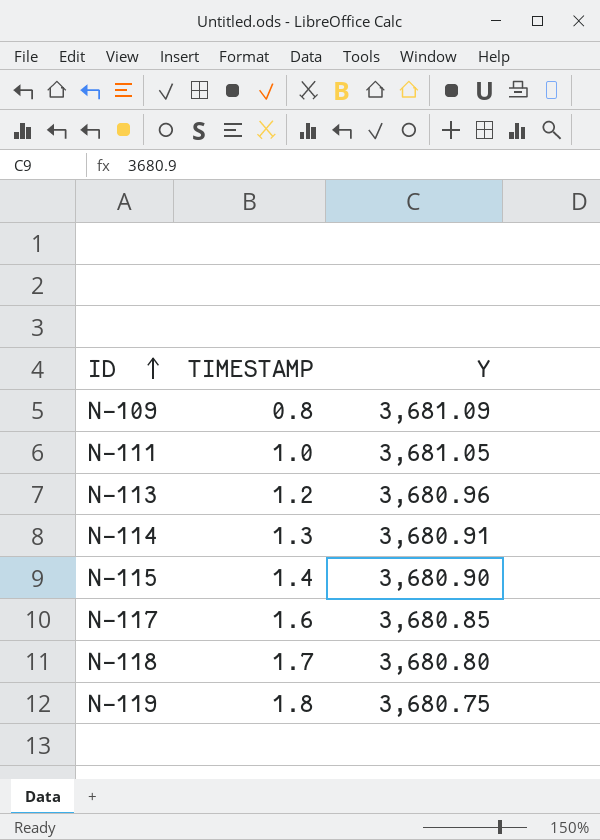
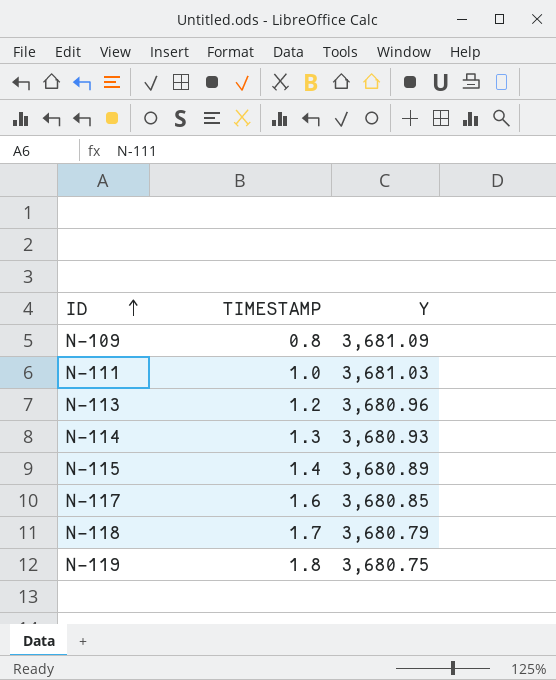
N-111 | Y: 3,681.05 -> 3,681.03
N-114 | Y: 3,680.91 -> 3,680.93
N-115 | Y: 3,680.90 -> 3,680.89
N-118 | Y: 3,680.80 -> 3,680.79

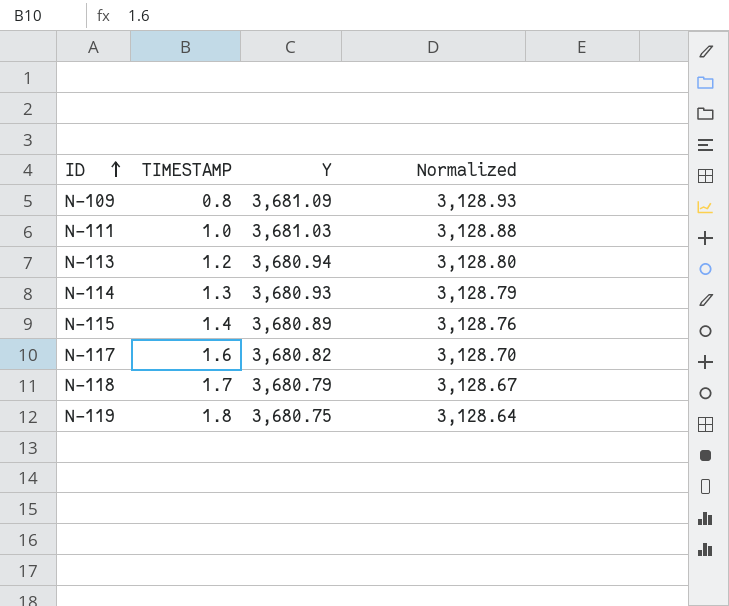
column Normalized | formula: none -> [Y] * 0.85
N-113 | Y: 3,680.96 -> 3,680.94
N-117 | Y: 3,680.85 -> 3,680.82

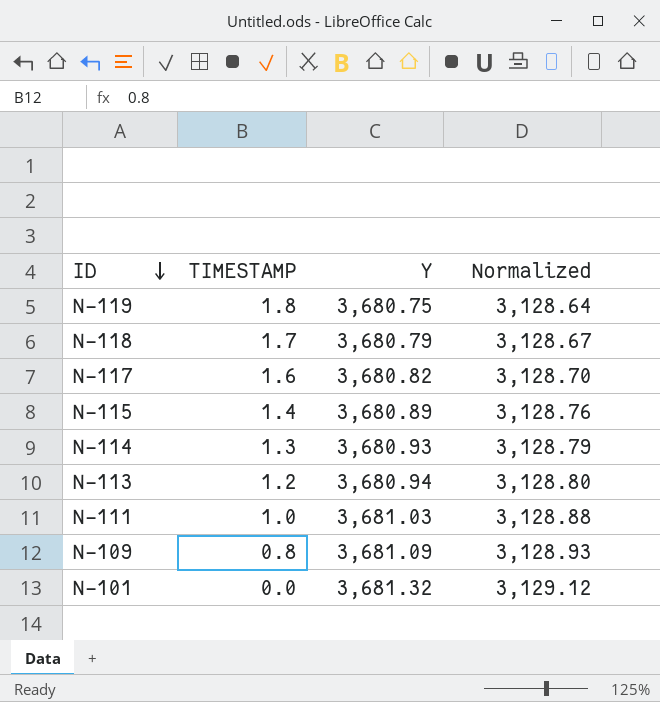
row order: ID ascending -> ID descending
row N-101: none -> 0.0 | 3,681.32 | 3,129.12

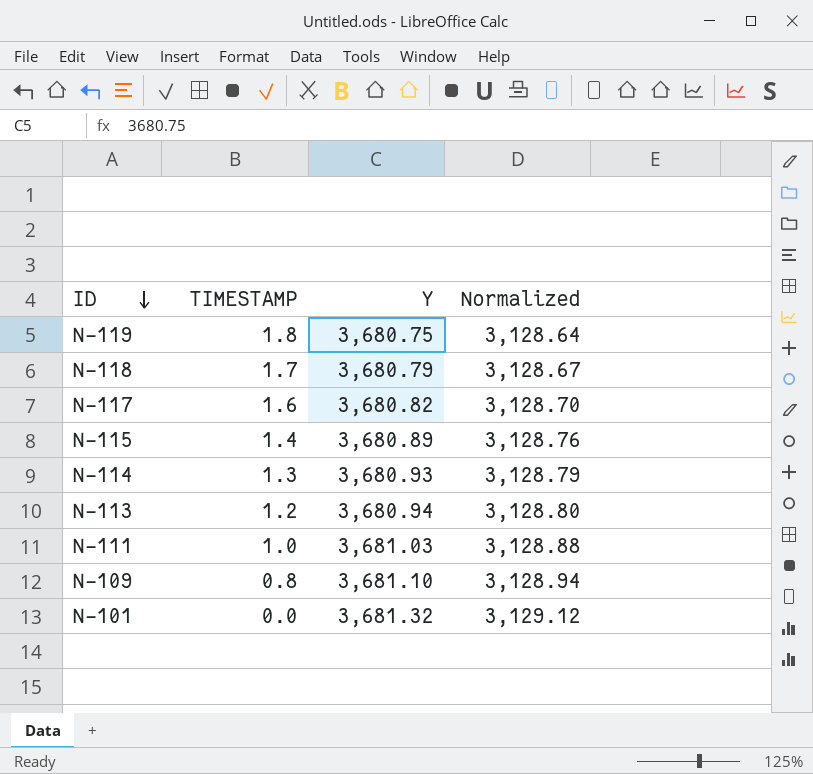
N-109 | Y: 3,681.09 -> 3,681.10
N-109 | Normalized: 3,128.93 -> 3,128.94

